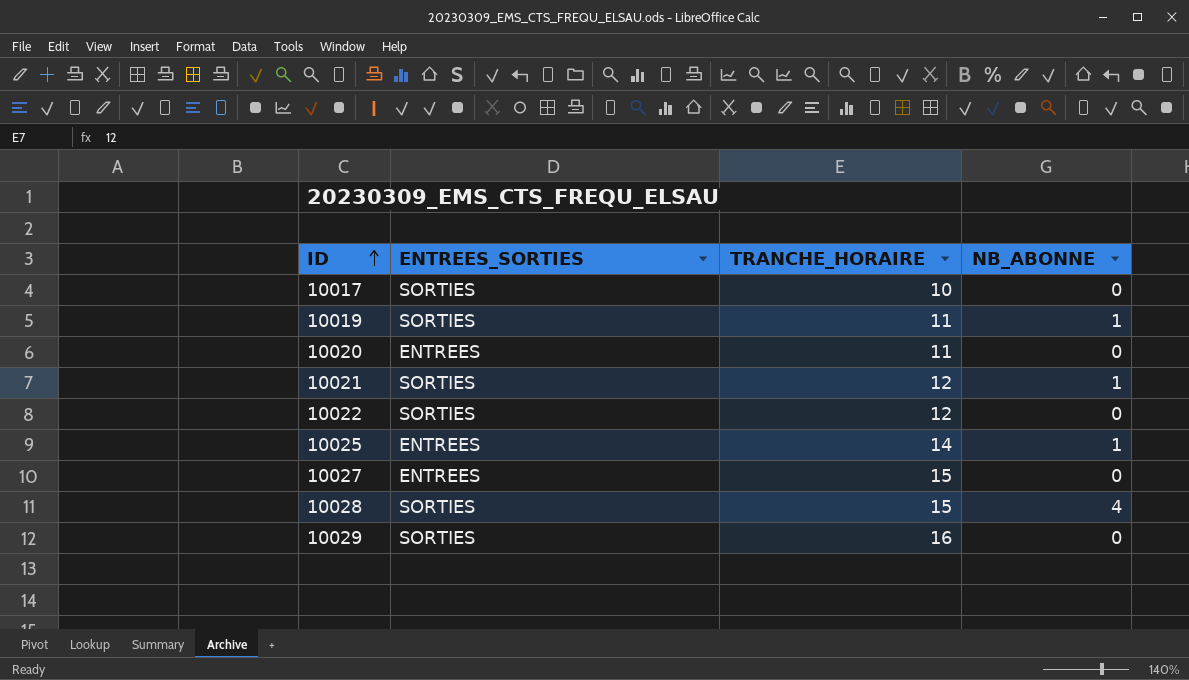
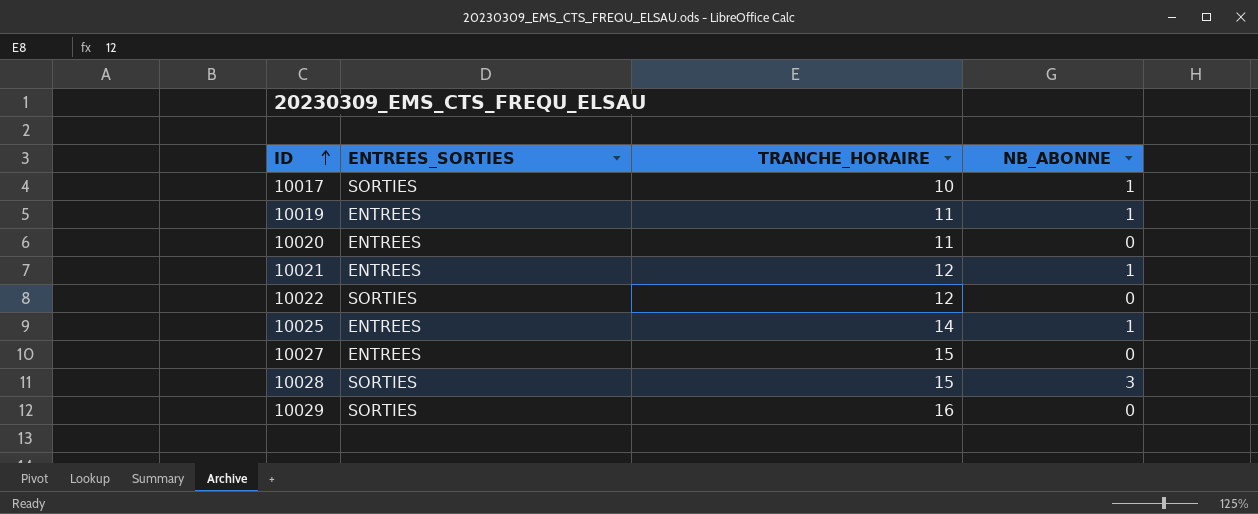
10017 | NB_ABONNE: 0 -> 1
10019 | ENTREES_SORTIES: SORTIES -> ENTREES
10021 | ENTREES_SORTIES: SORTIES -> ENTREES
10028 | NB_ABONNE: 4 -> 3

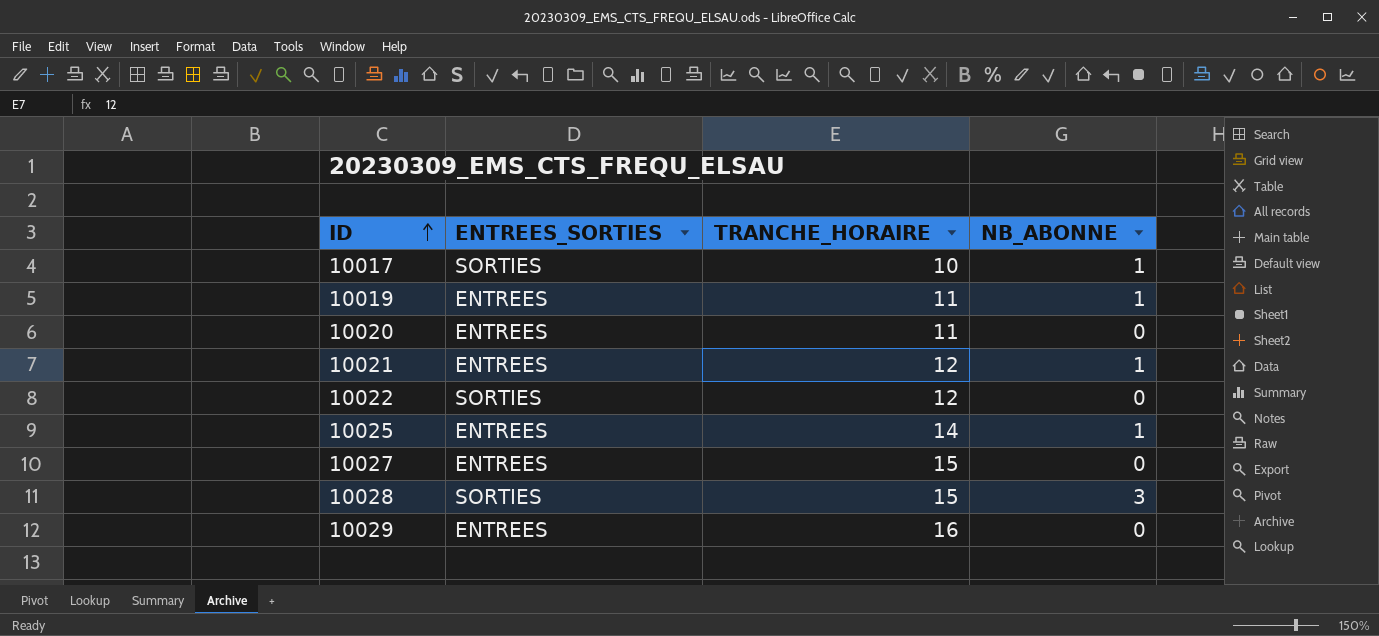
10029 | ENTREES_SORTIES: SORTIES -> ENTREES

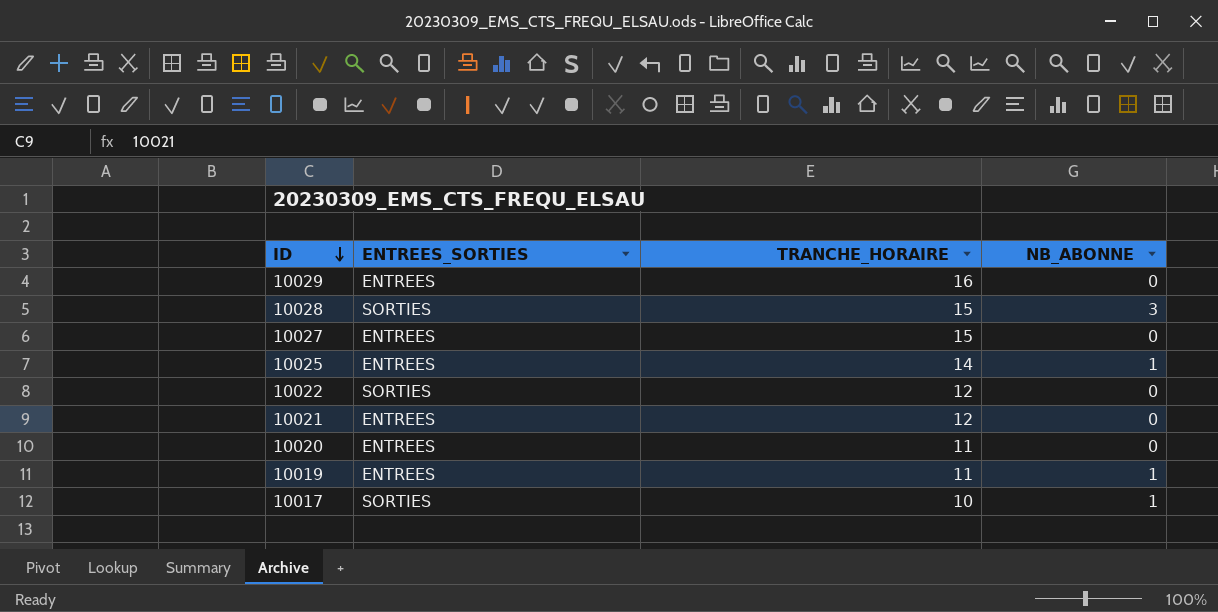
row order: ID ascending -> ID descending
10021 | NB_ABONNE: 1 -> 0

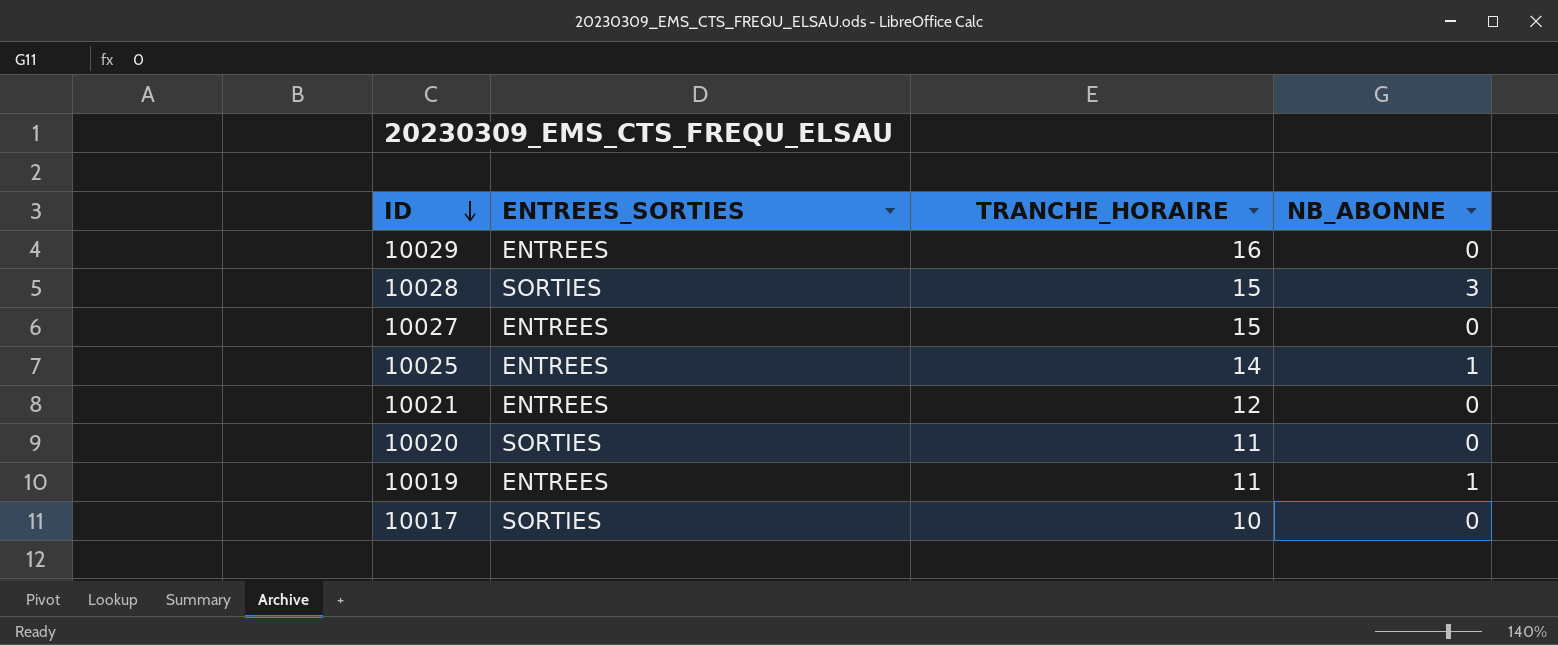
row 10022: SORTIES | 12 | 0 -> none
10020 | ENTREES_SORTIES: ENTREES -> SORTIES
10017 | NB_ABONNE: 1 -> 0

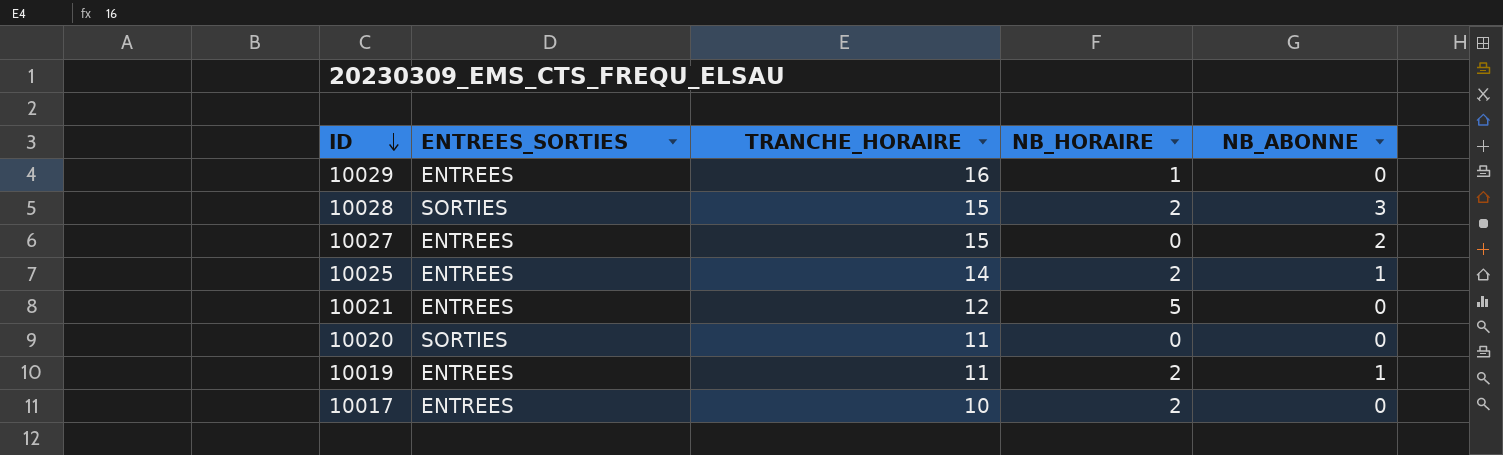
column NB_HORAIRE | position: none -> 4
10027 | NB_ABONNE: 0 -> 2
10017 | ENTREES_SORTIES: SORTIES -> ENTREES

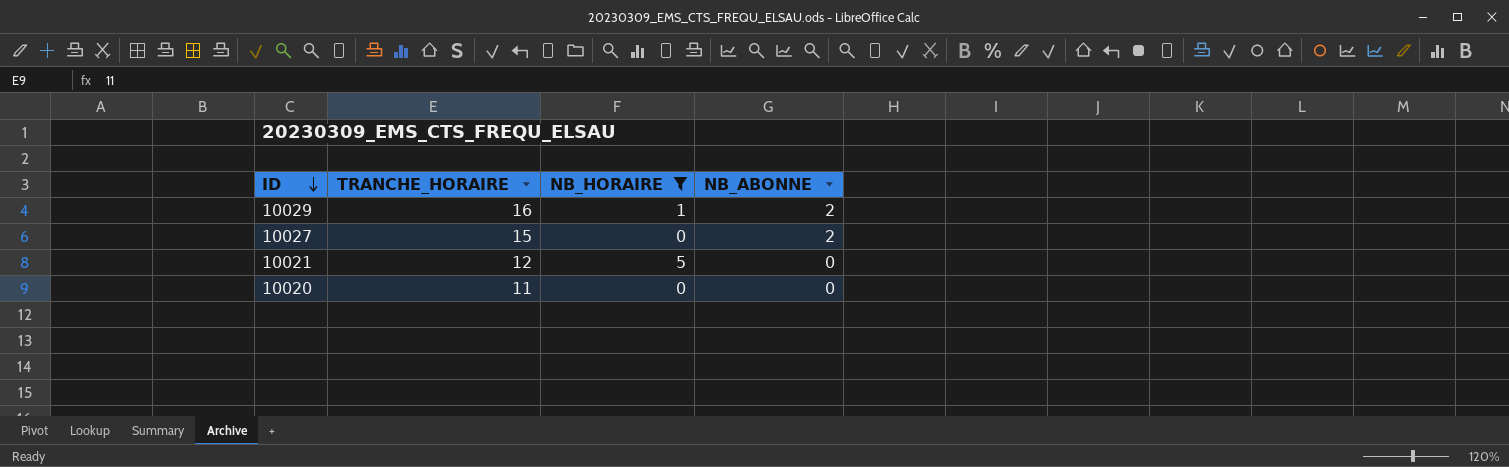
filter: none -> NB_HORAIRE != 2
column ENTREES_SORTIES | position: 2 -> none
10029 | NB_ABONNE: 0 -> 2

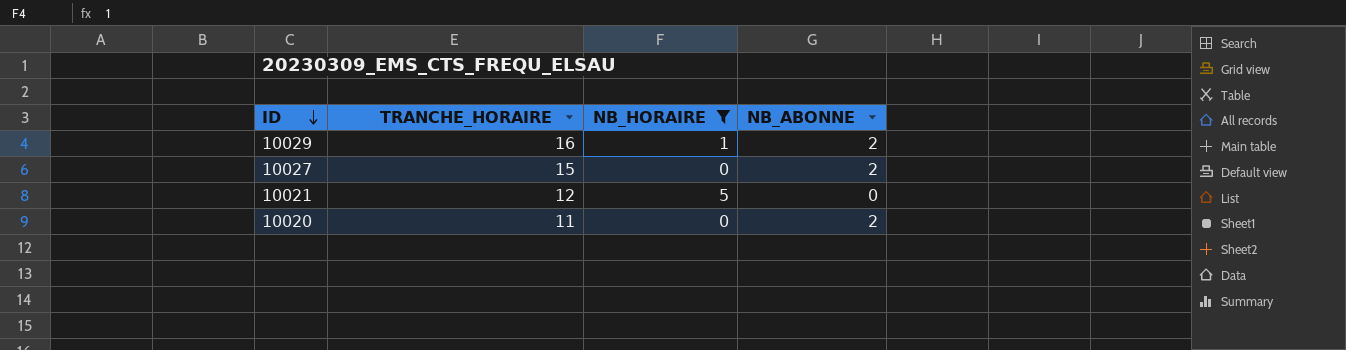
10020 | NB_ABONNE: 0 -> 2

